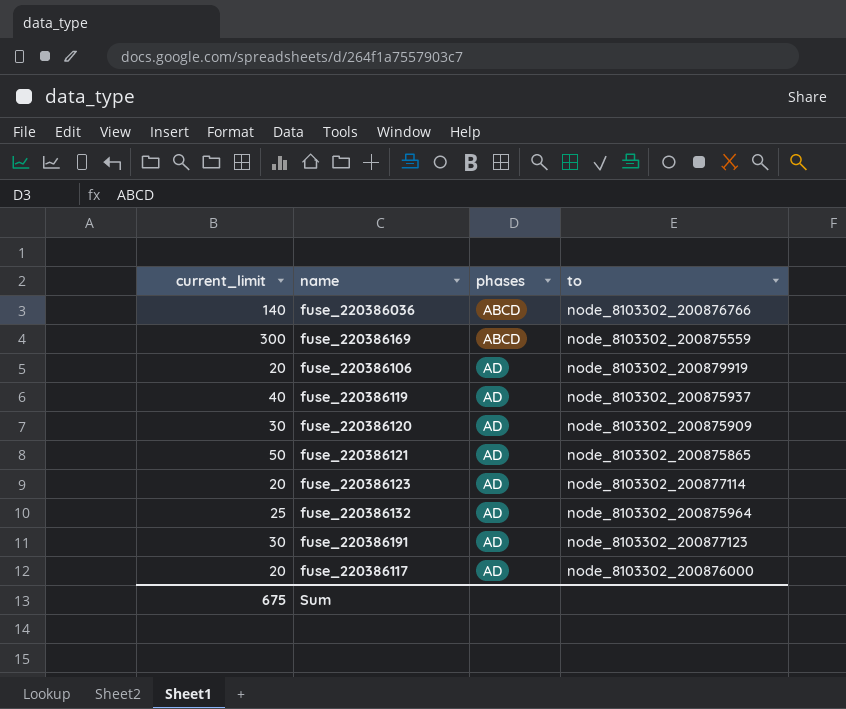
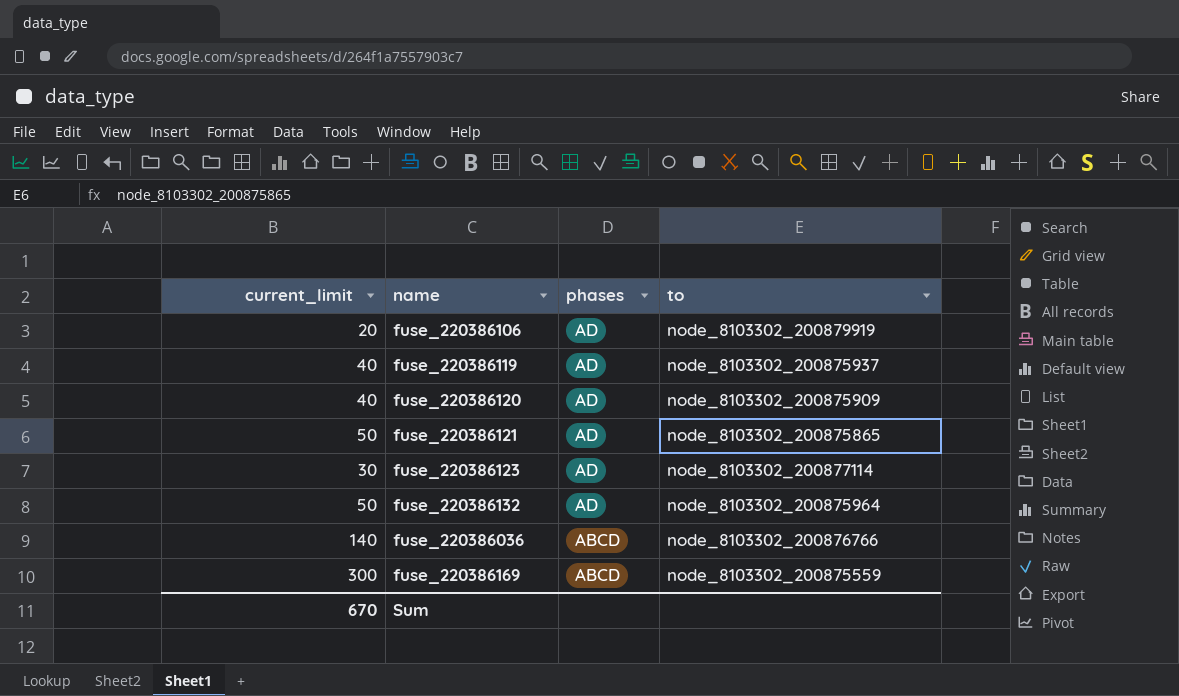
row order: phases ascending -> phases descending
row fuse_220386191: 30 | AD | node_8103302_200877123 -> none
row fuse_220386117: 20 | AD | node_8103302_200876000 -> none
fuse_220386120 | current_limit: 30 -> 40
fuse_220386123 | current_limit: 20 -> 30
fuse_220386132 | current_limit: 25 -> 50
Sum | current_limit: 675 -> 670

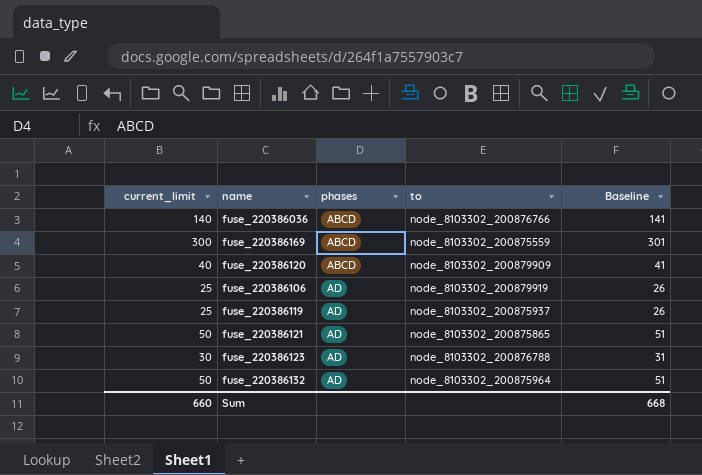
row order: phases descending -> phases ascending
column Baseline | formula: none -> [current_limit] + 1
fuse_220386120 | phases: AD -> ABCD
fuse_220386120 | to: node_8103302_200875909 -> node_8103302_200879909
fuse_220386106 | current_limit: 20 -> 25
fuse_220386119 | current_limit: 40 -> 25
fuse_220386123 | to: node_8103302_200877114 -> node_8103302_200876788
Sum | current_limit: 670 -> 660

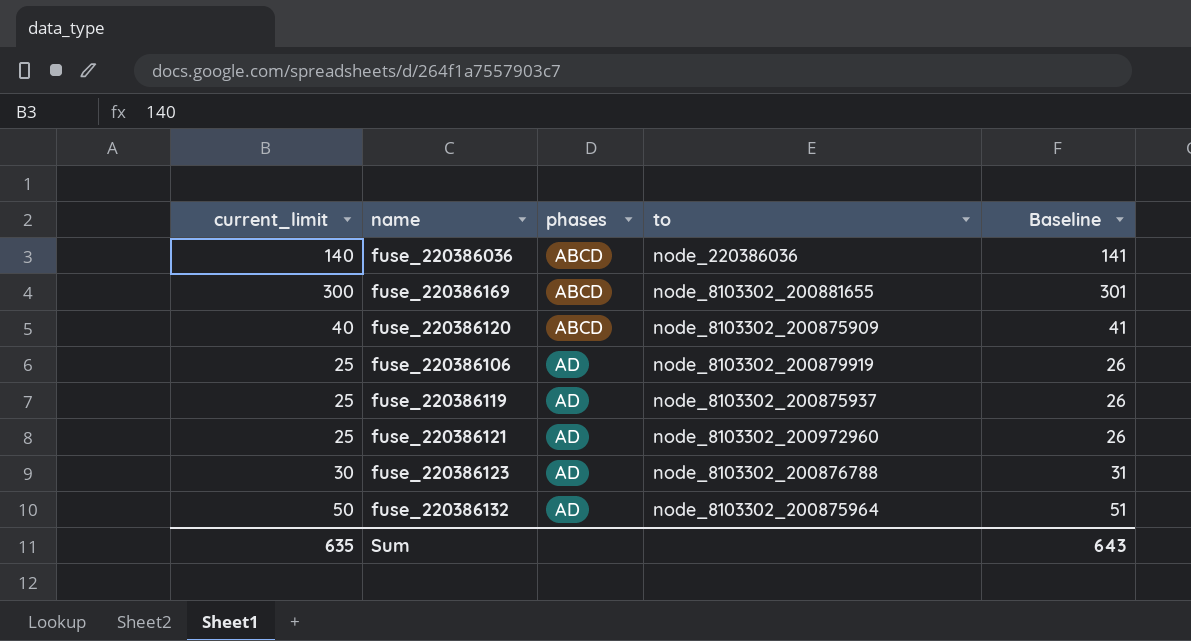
fuse_220386036 | to: node_8103302_200876766 -> node_220386036
fuse_220386169 | to: node_8103302_200875559 -> node_8103302_200881655
fuse_220386120 | to: node_8103302_200879909 -> node_8103302_200875909
fuse_220386121 | current_limit: 50 -> 25
fuse_220386121 | to: node_8103302_200875865 -> node_8103302_200972960
fuse_220386121 | Baseline: 51 -> 26
Sum | current_limit: 660 -> 635
Sum | Baseline: 668 -> 643

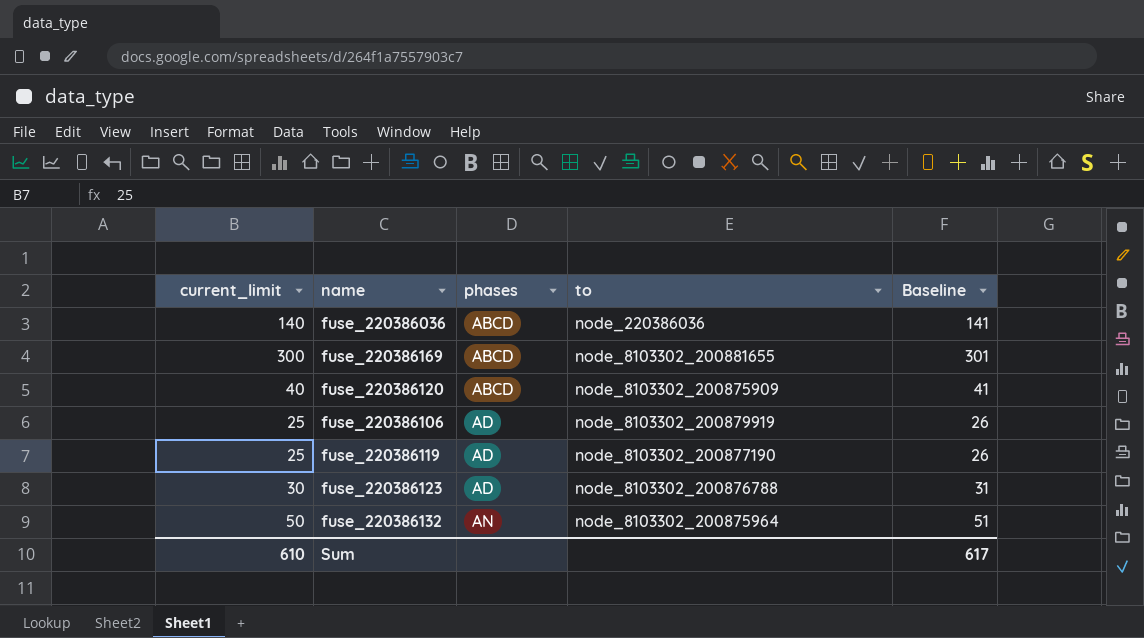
row fuse_220386121: 25 | AD | node_8103302_200972960 | 26 -> none
fuse_220386119 | to: node_8103302_200875937 -> node_8103302_200877190
fuse_220386132 | phases: AD -> AN
Sum | current_limit: 635 -> 610
Sum | Baseline: 643 -> 617

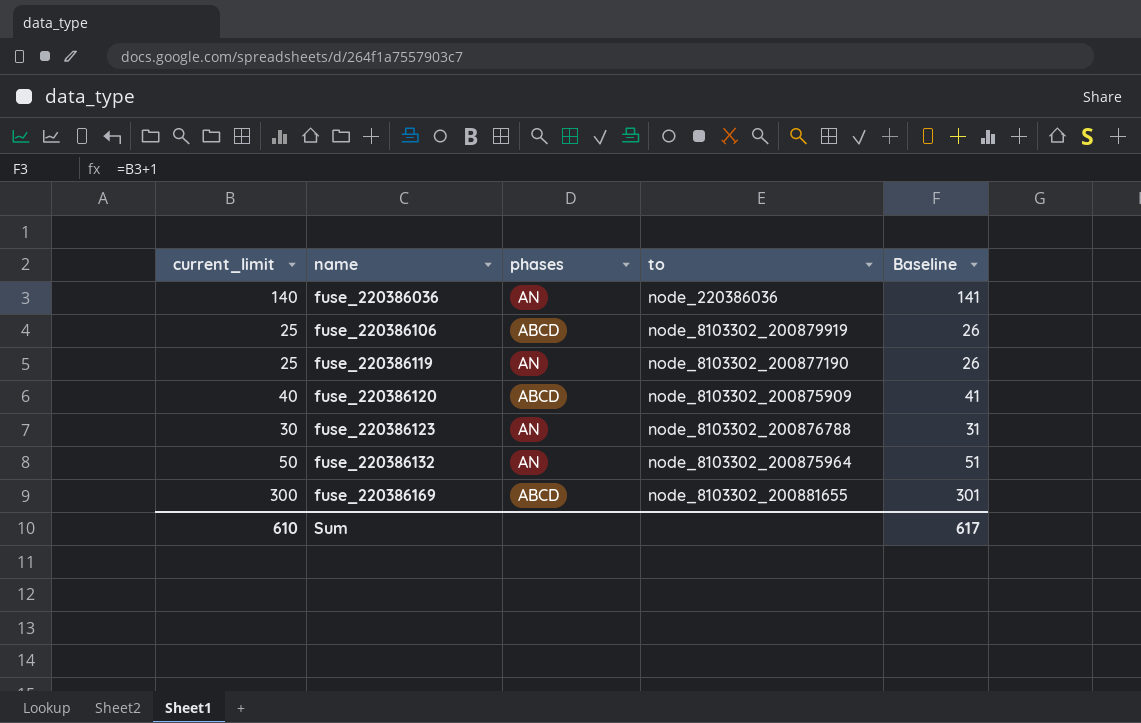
row order: phases ascending -> name ascending
fuse_220386036 | phases: ABCD -> AN
fuse_220386106 | phases: AD -> ABCD
fuse_220386119 | phases: AD -> AN
fuse_220386123 | phases: AD -> AN

